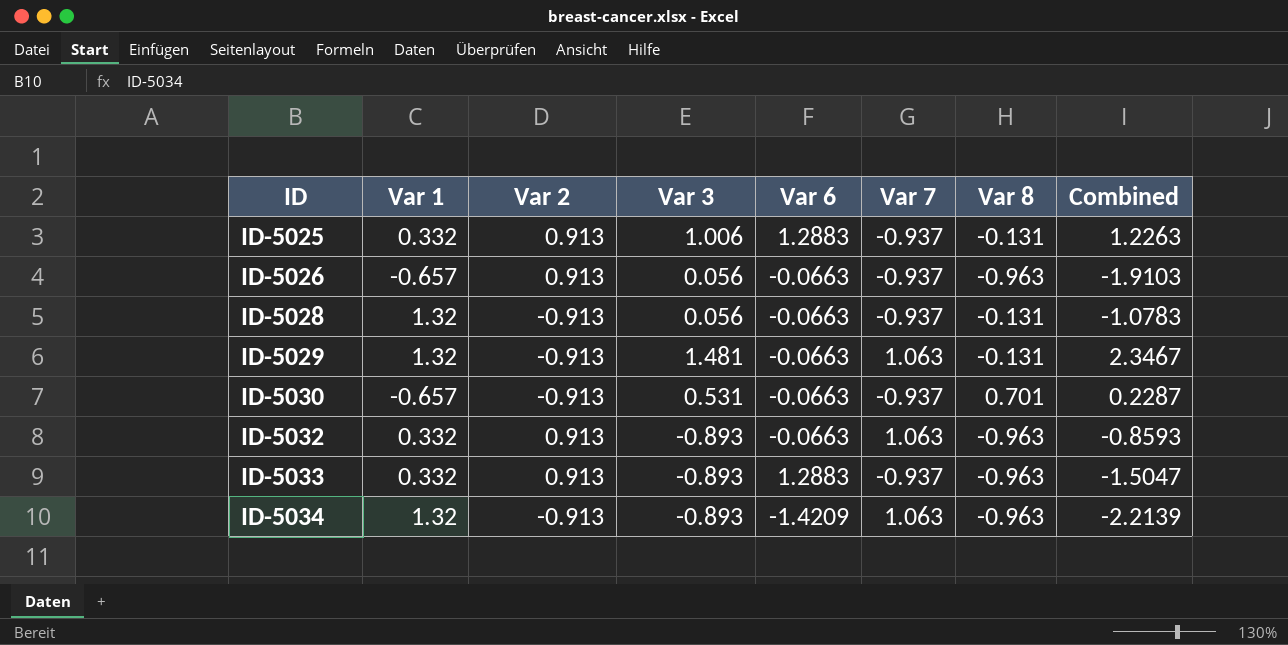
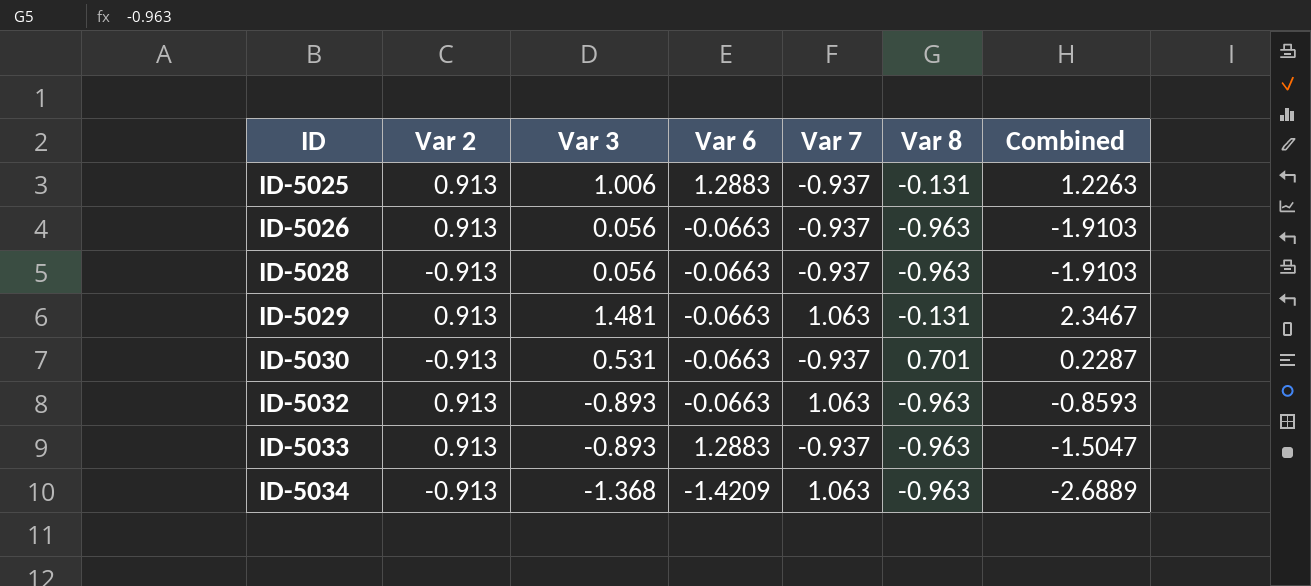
column Var 1 | position: 2 -> none
ID-5028 | Var 8: -0.131 -> -0.963
ID-5028 | Combined: -1.0783 -> -1.9103
ID-5029 | Var 2: -0.913 -> 0.913
ID-5034 | Var 3: -0.893 -> -1.368
ID-5034 | Combined: -2.2139 -> -2.6889

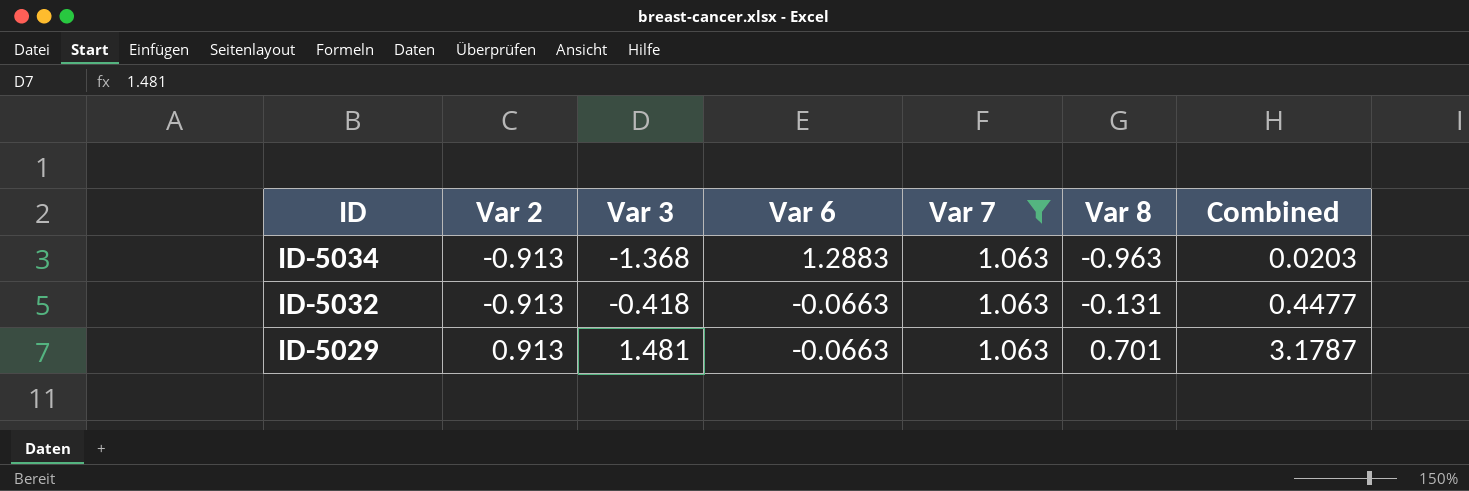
filter: none -> Var 7 = 1.063
row order: ID ascending -> ID descending
ID-5034 | Var 6: -1.4209 -> 1.2883
ID-5034 | Combined: -2.6889 -> 0.0203
ID-5032 | Var 2: 0.913 -> -0.913
ID-5032 | Var 3: -0.893 -> -0.418
ID-5032 | Var 8: -0.963 -> -0.131
ID-5032 | Combined: -0.8593 -> 0.4477
ID-5029 | Var 8: -0.131 -> 0.701
ID-5029 | Combined: 2.3467 -> 3.1787

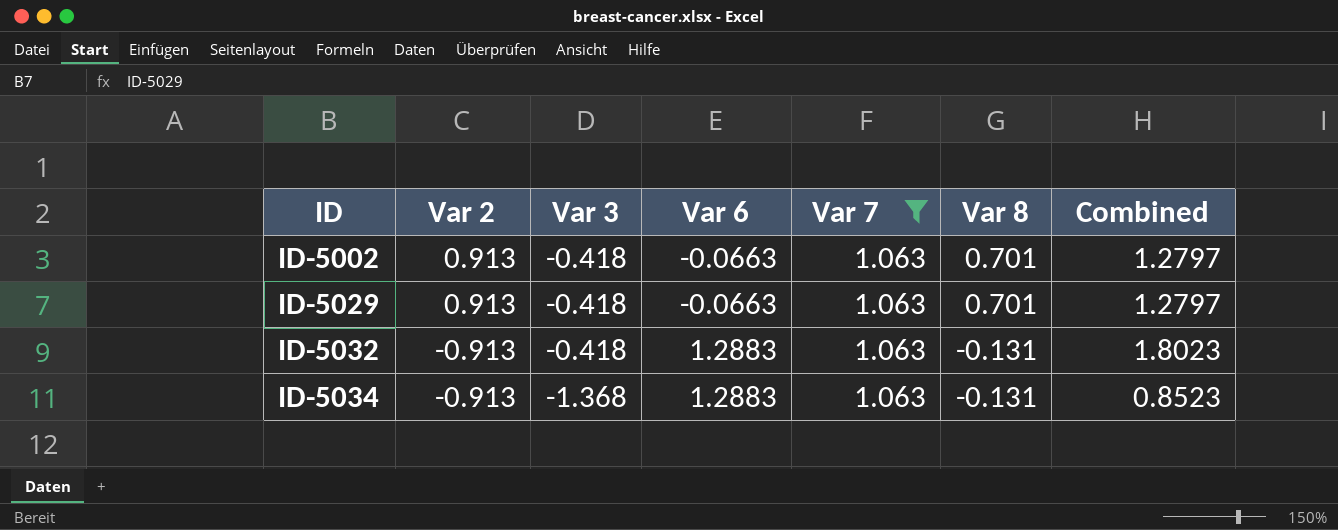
row order: ID descending -> ID ascending
row ID-5002: none -> 0.913 | -0.418 | -0.0663 | 1.063 | 0.701 | 1.2797
ID-5029 | Var 3: 1.481 -> -0.418
ID-5029 | Combined: 3.1787 -> 1.2797
ID-5032 | Var 6: -0.0663 -> 1.2883
ID-5032 | Combined: 0.4477 -> 1.8023
ID-5034 | Var 8: -0.963 -> -0.131
ID-5034 | Combined: 0.0203 -> 0.8523

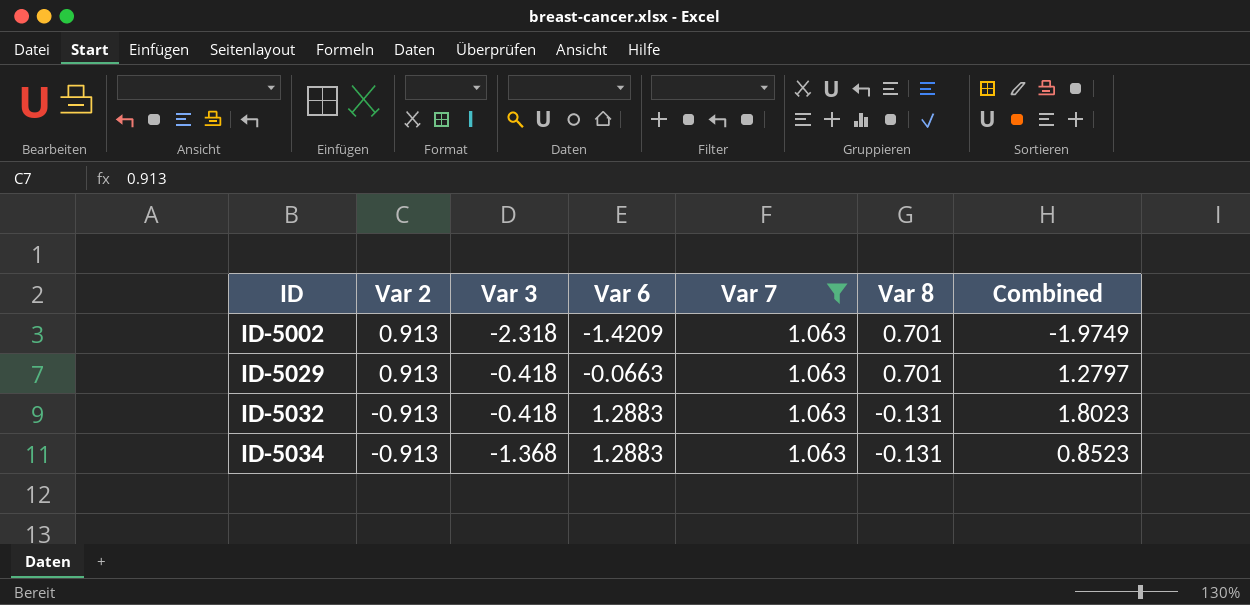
ID-5002 | Var 3: -0.418 -> -2.318
ID-5002 | Var 6: -0.0663 -> -1.4209
ID-5002 | Combined: 1.2797 -> -1.9749

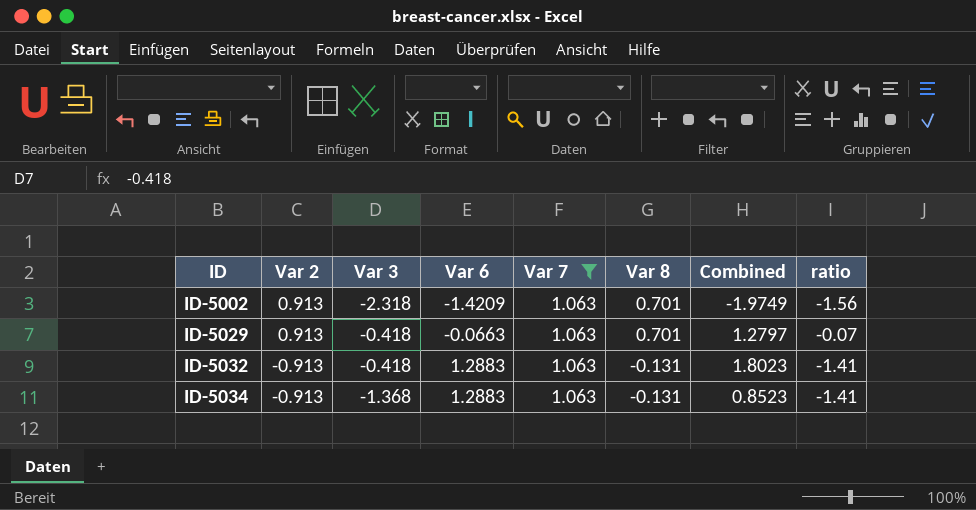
column ratio | formula: none -> [Var 6] / [Var 2]

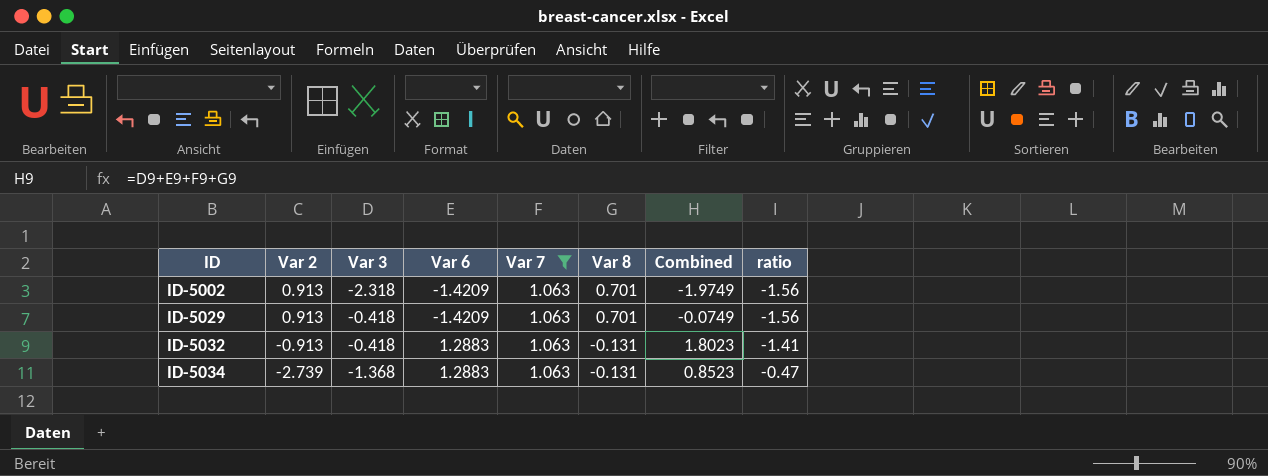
ID-5029 | Var 6: -0.0663 -> -1.4209
ID-5029 | Combined: 1.2797 -> -0.0749
ID-5029 | ratio: -0.07 -> -1.56
ID-5034 | Var 2: -0.913 -> -2.739
ID-5034 | ratio: -1.41 -> -0.47

